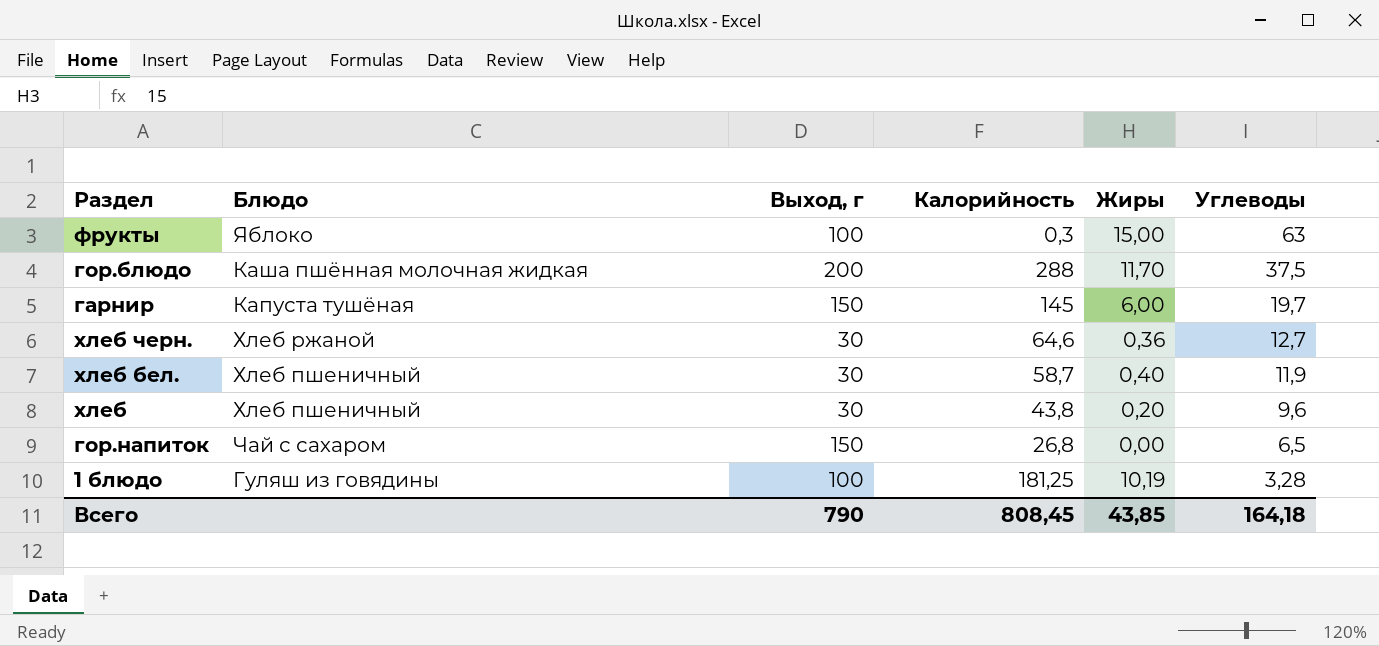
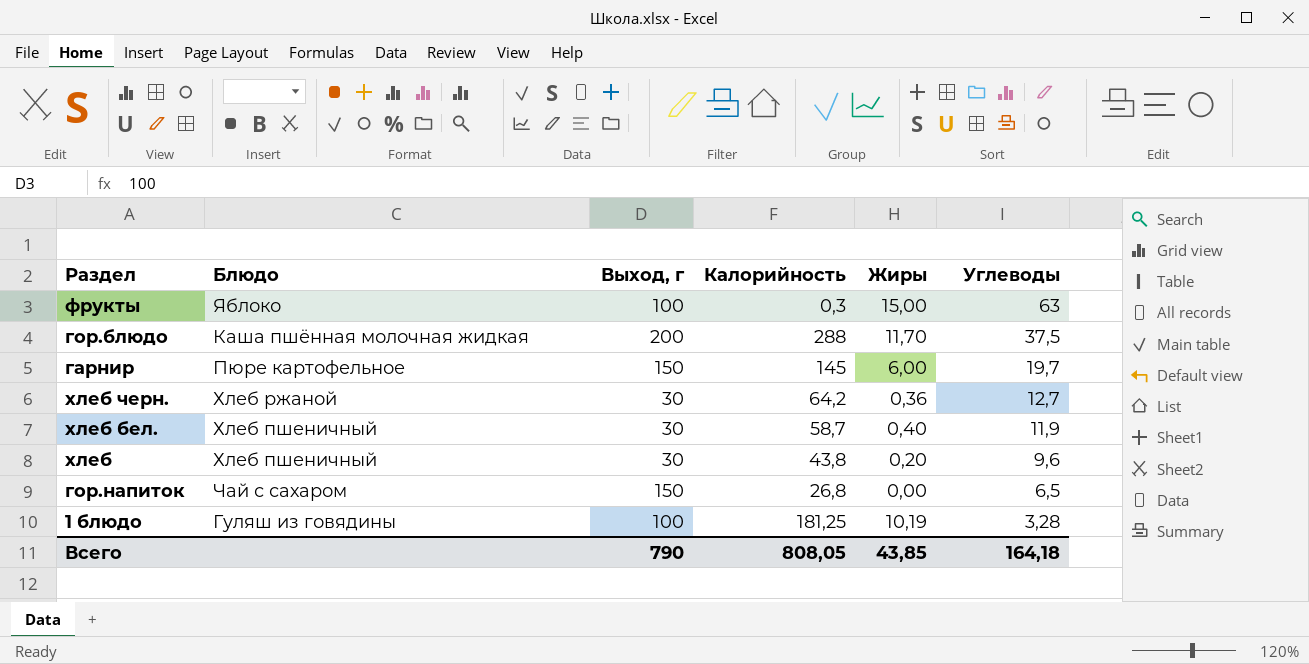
гарнир | Блюдо: Капуста тушёная -> Пюре картофельное
хлеб черн. | Калорийность: 64,6 -> 64,2
Всего | Калорийность: 808,45 -> 808,05

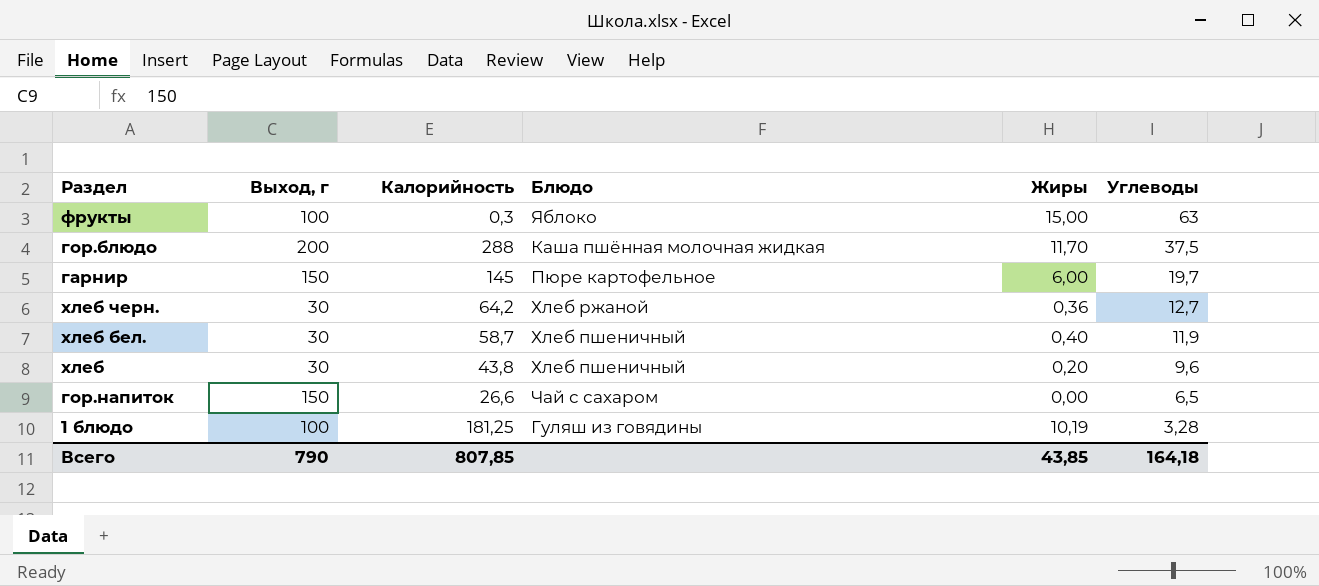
column Блюдо | position: 2 -> 4
гор.напиток | Калорийность: 26,8 -> 26,6
Всего | Калорийность: 808,05 -> 807,85

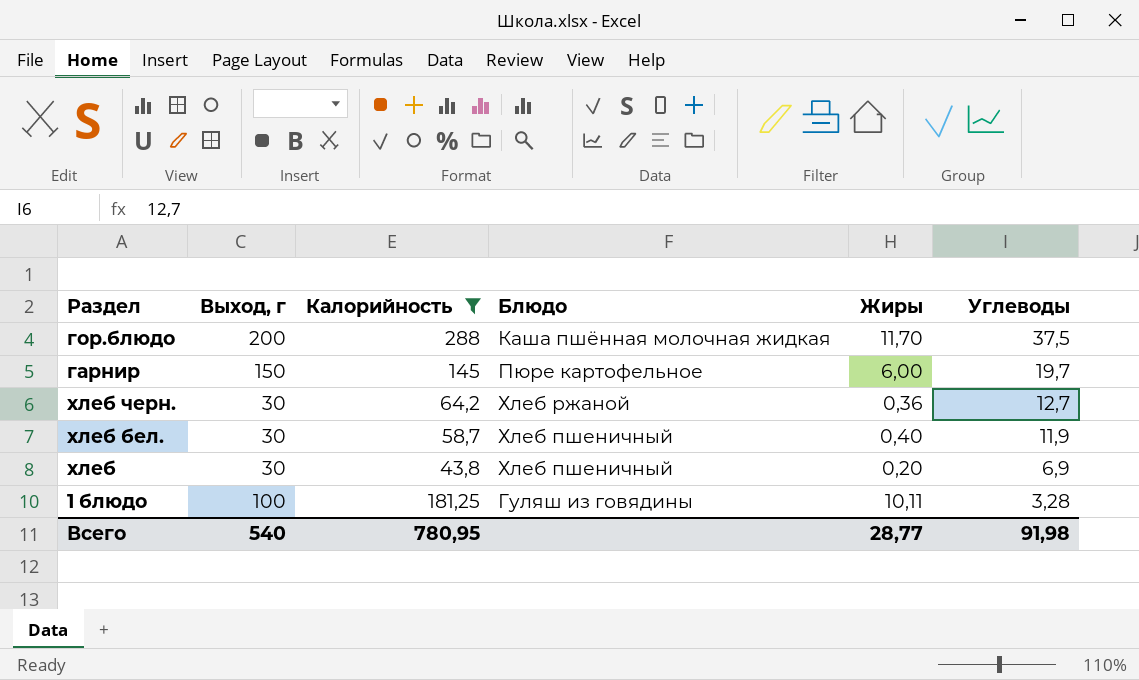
filter: none -> Калорийность >= 43,8
хлеб | Углеводы: 9,6 -> 6,9
1 блюдо | Жиры: 10,19 -> 10,11
Всего | Выход, г: 790 -> 540
Всего | Калорийность: 807,85 -> 780,95
Всего | Жиры: 43,85 -> 28,77
Всего | Углеводы: 164,18 -> 91,98

